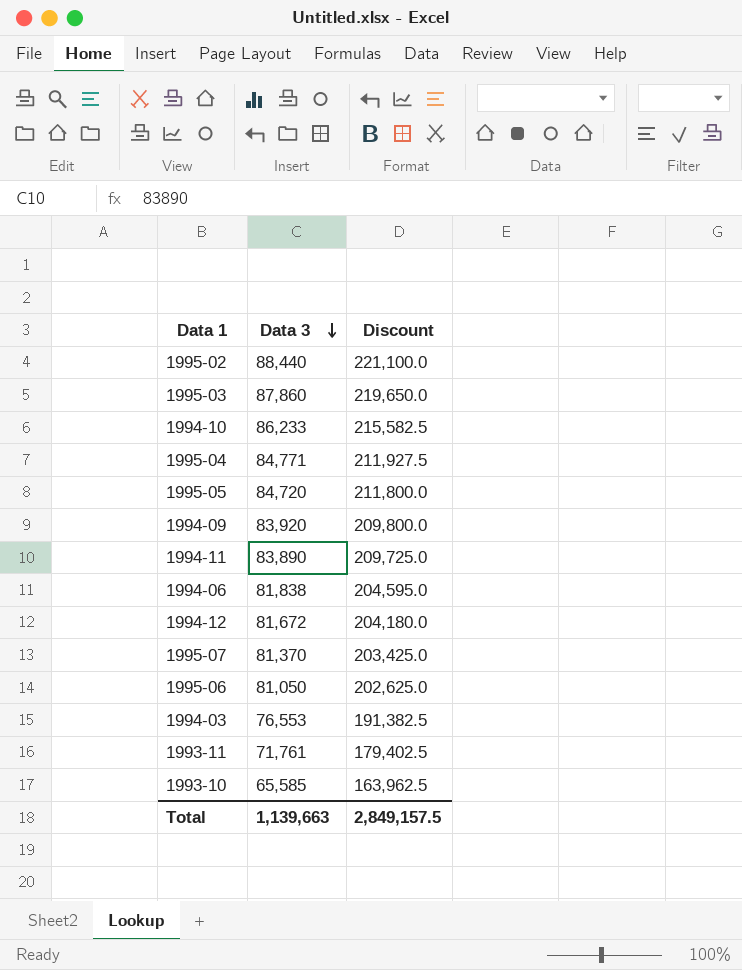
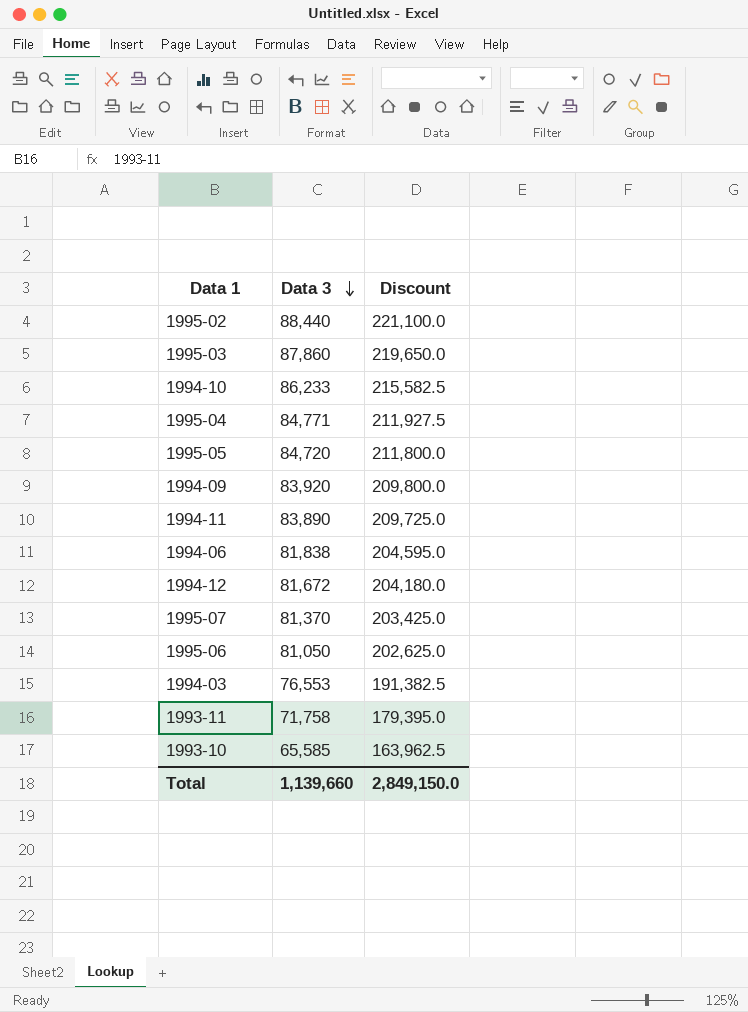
1993-11 | Data 3: 71,761 -> 71,758
1993-11 | Discount: 179,402.5 -> 179,395.0
Total | Data 3: 1,139,663 -> 1,139,660
Total | Discount: 2,849,157.5 -> 2,849,150.0

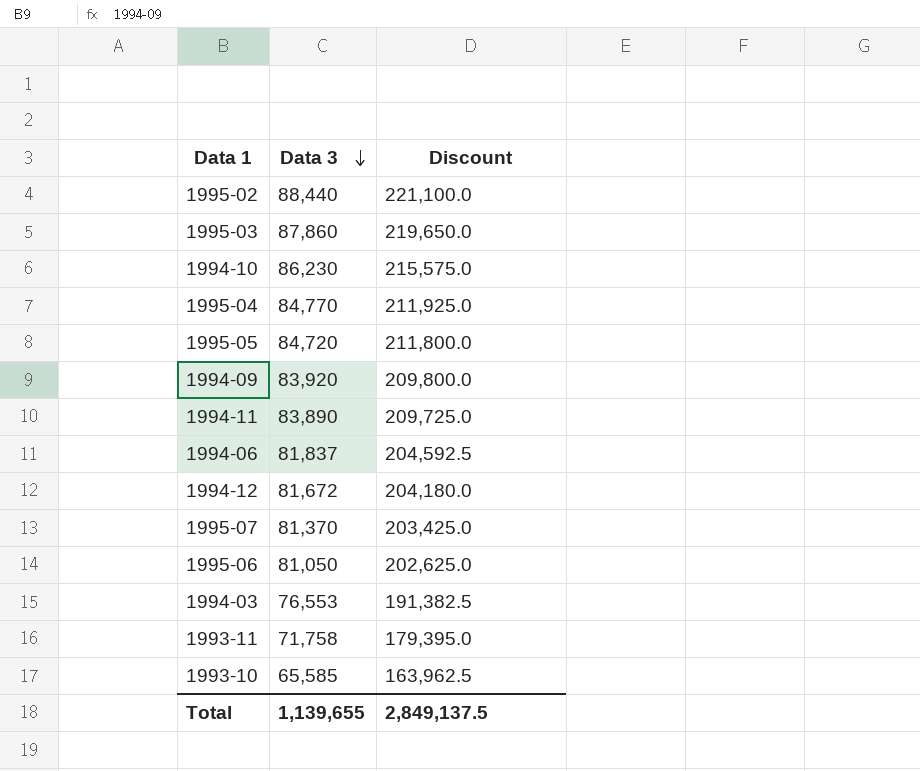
1994-10 | Data 3: 86,233 -> 86,230
1994-10 | Discount: 215,582.5 -> 215,575.0
1995-04 | Data 3: 84,771 -> 84,770
1995-04 | Discount: 211,927.5 -> 211,925.0
1994-06 | Data 3: 81,838 -> 81,837
1994-06 | Discount: 204,595.0 -> 204,592.5
Total | Data 3: 1,139,660 -> 1,139,655
Total | Discount: 2,849,150.0 -> 2,849,137.5

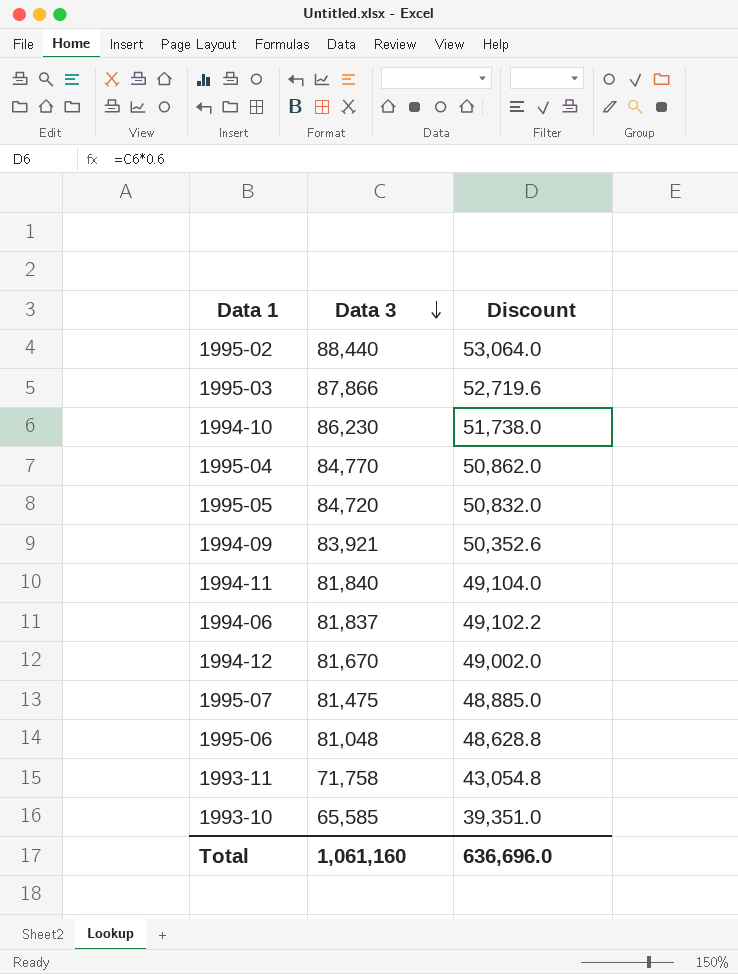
column Discount | formula: [Data 3] * 2.5 -> [Data 3] * 0.6
row 1994-03: 76,553 | 191,382.5 -> none
1995-03 | Data 3: 87,860 -> 87,866
1994-09 | Data 3: 83,920 -> 83,921
1994-11 | Data 3: 83,890 -> 81,840
1994-12 | Data 3: 81,672 -> 81,670
1995-07 | Data 3: 81,370 -> 81,475
1995-06 | Data 3: 81,050 -> 81,048
Total | Data 3: 1,139,655 -> 1,061,160
Total | Discount: 2,849,137.5 -> 636,696.0

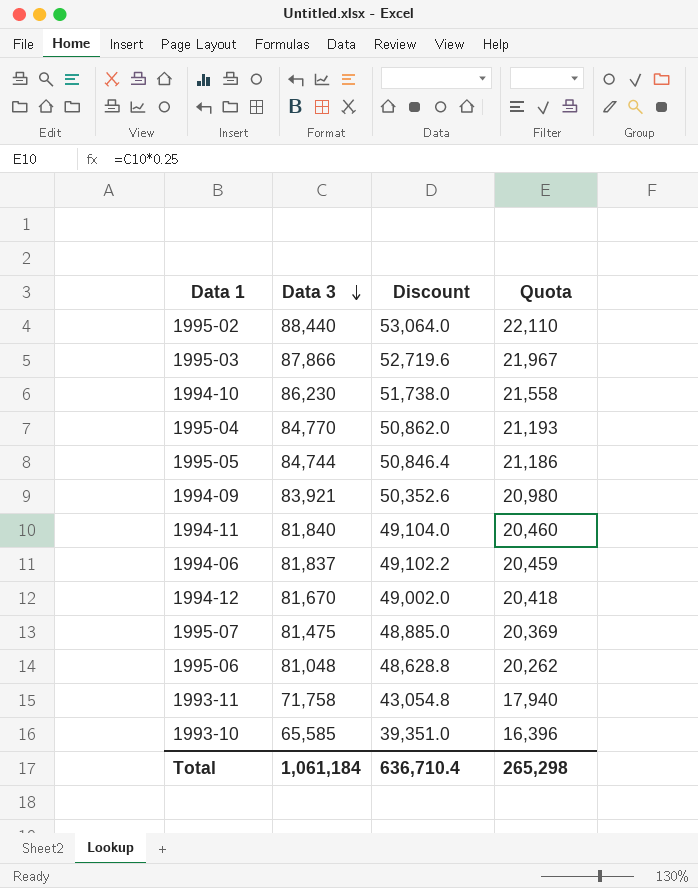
column Quota | formula: none -> [Data 3] * 0.25
1995-05 | Data 3: 84,720 -> 84,744
1995-05 | Discount: 50,832.0 -> 50,846.4
Total | Data 3: 1,061,160 -> 1,061,184
Total | Discount: 636,696.0 -> 636,710.4

